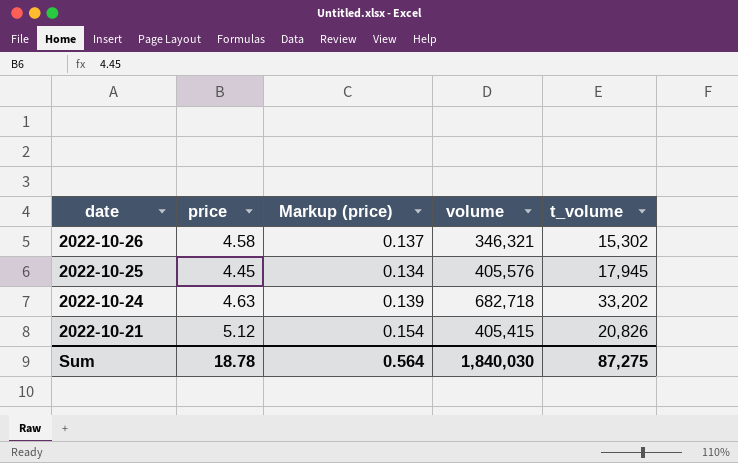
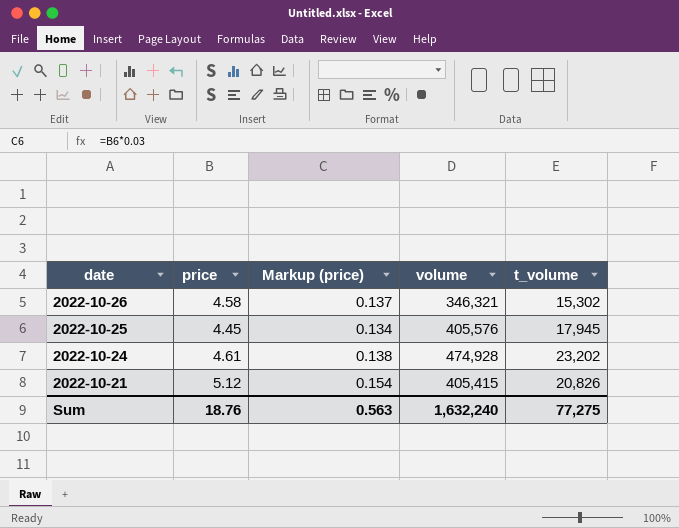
2022-10-24 | price: 4.63 -> 4.61
2022-10-24 | Markup (price): 0.139 -> 0.138
2022-10-24 | volume: 682,718 -> 474,928
2022-10-24 | t_volume: 33,202 -> 23,202
Sum | price: 18.78 -> 18.76
Sum | Markup (price): 0.564 -> 0.563
Sum | volume: 1,840,030 -> 1,632,240
Sum | t_volume: 87,275 -> 77,275

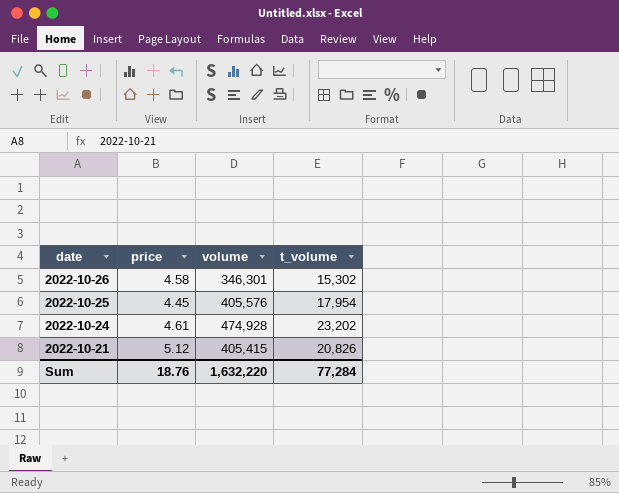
column Markup (price) | formula: [price] * 0.03 -> none
2022-10-26 | volume: 346,321 -> 346,301
2022-10-25 | t_volume: 17,945 -> 17,954
Sum | volume: 1,632,240 -> 1,632,220
Sum | t_volume: 77,275 -> 77,284

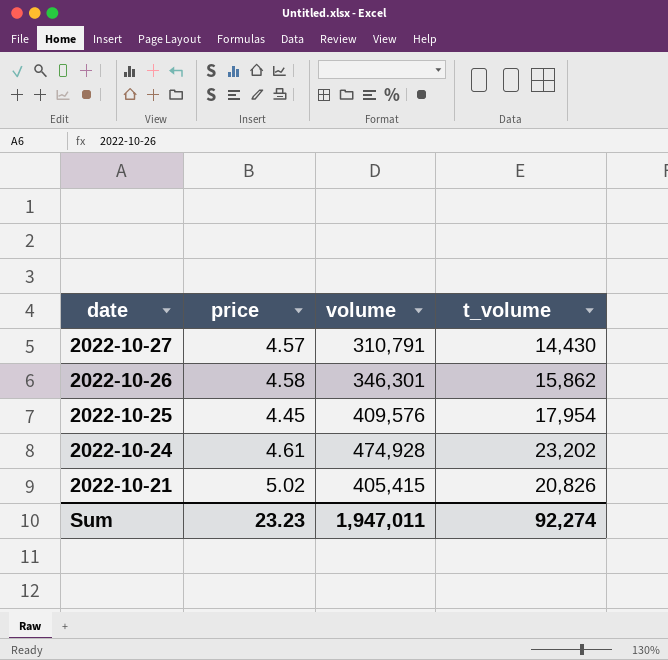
row 2022-10-27: none -> 4.57 | 310,791 | 14,430
2022-10-26 | t_volume: 15,302 -> 15,862
2022-10-25 | volume: 405,576 -> 409,576
2022-10-21 | price: 5.12 -> 5.02
Sum | price: 18.76 -> 23.23
Sum | volume: 1,632,220 -> 1,947,011
Sum | t_volume: 77,284 -> 92,274

